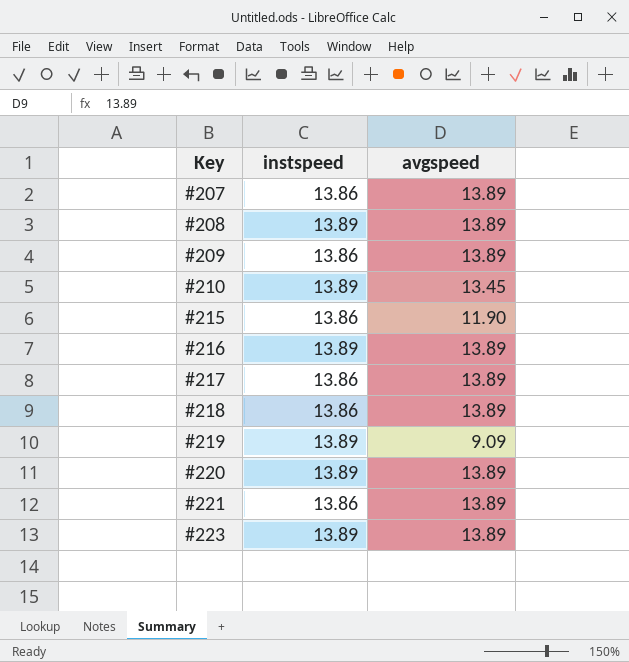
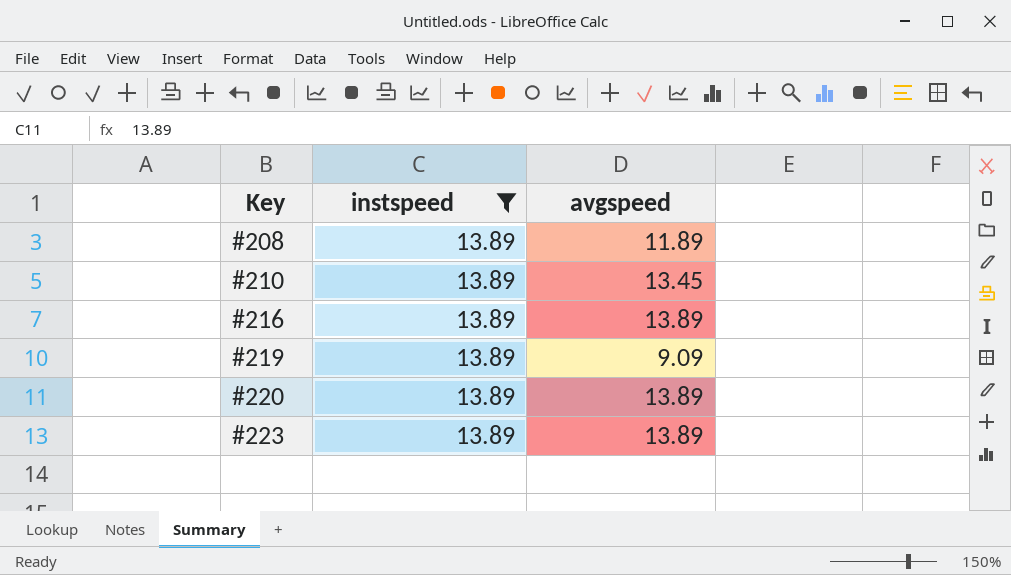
filter: none -> instspeed = 13.89
#208 | avgspeed: 13.89 -> 11.89

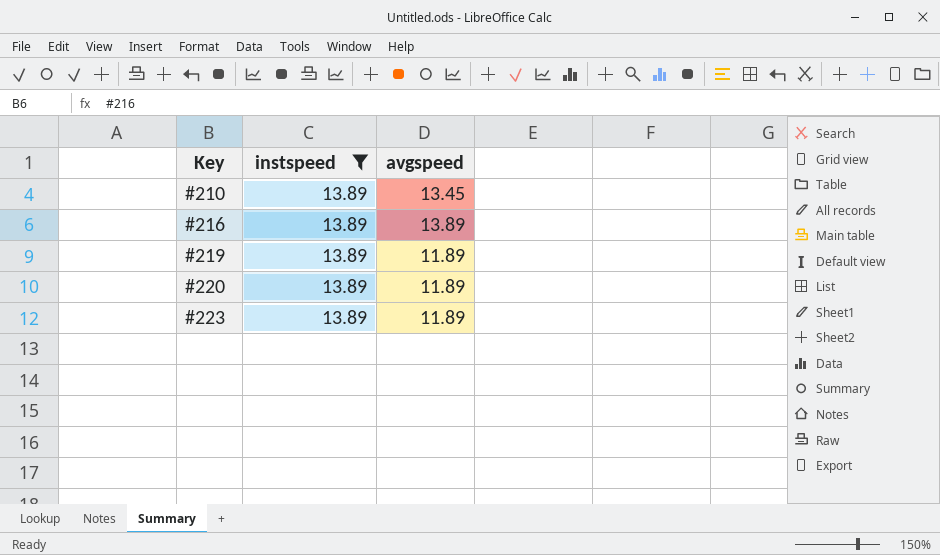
row #208: 13.89 | 11.89 -> none
#219 | avgspeed: 9.09 -> 11.89
#220 | avgspeed: 13.89 -> 11.89
#223 | avgspeed: 13.89 -> 11.89

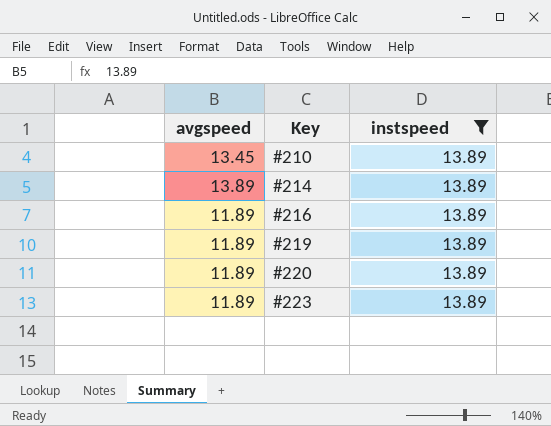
column avgspeed | position: 3 -> 1
row #214: none -> 13.89 | 13.89
#216 | avgspeed: 13.89 -> 11.89

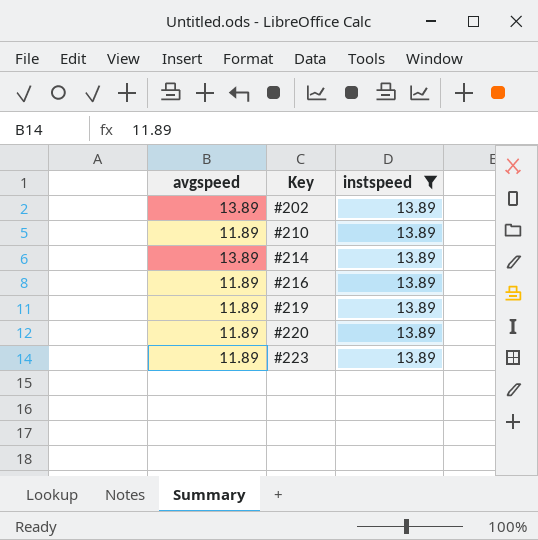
row #202: none -> 13.89 | 13.89
#210 | avgspeed: 13.45 -> 11.89

